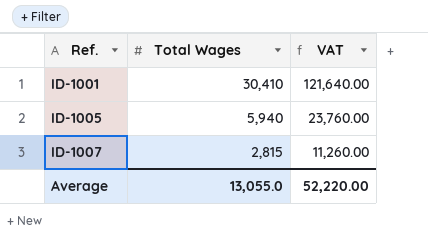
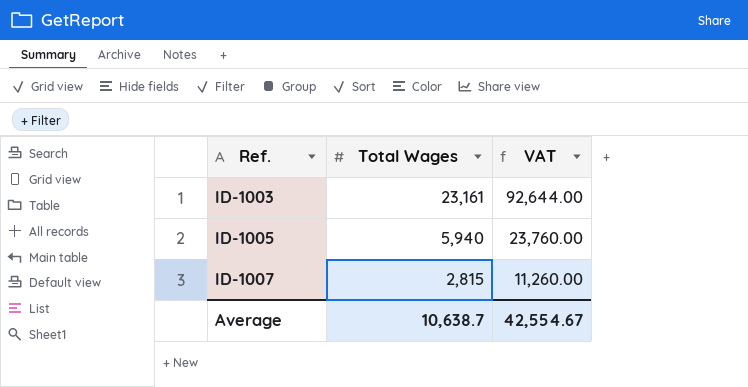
row ID-1001: 30,410 | 121,640.00 -> none
row ID-1003: none -> 23,161 | 92,644.00
Average | Total Wages: 13,055.0 -> 10,638.7
Average | VAT: 52,220.00 -> 42,554.67

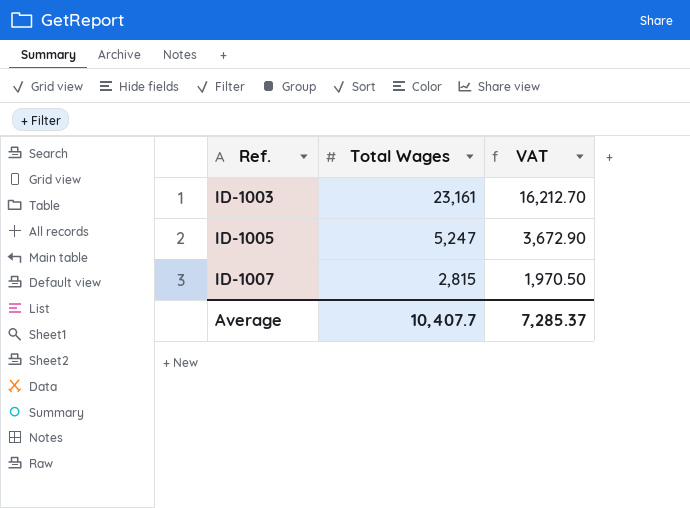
column VAT | formula: [Total Wages] * 4 -> [Total Wages] * 0.7
ID-1005 | Total Wages: 5,940 -> 5,247
Average | Total Wages: 10,638.7 -> 10,407.7
Average | VAT: 42,554.67 -> 7,285.37

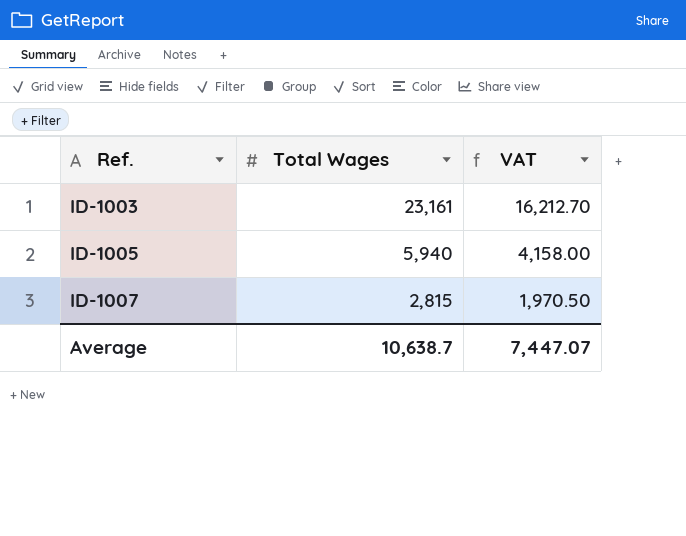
ID-1005 | Total Wages: 5,247 -> 5,940
ID-1005 | VAT: 3,672.90 -> 4,158.00
Average | Total Wages: 10,407.7 -> 10,638.7
Average | VAT: 7,285.37 -> 7,447.07

